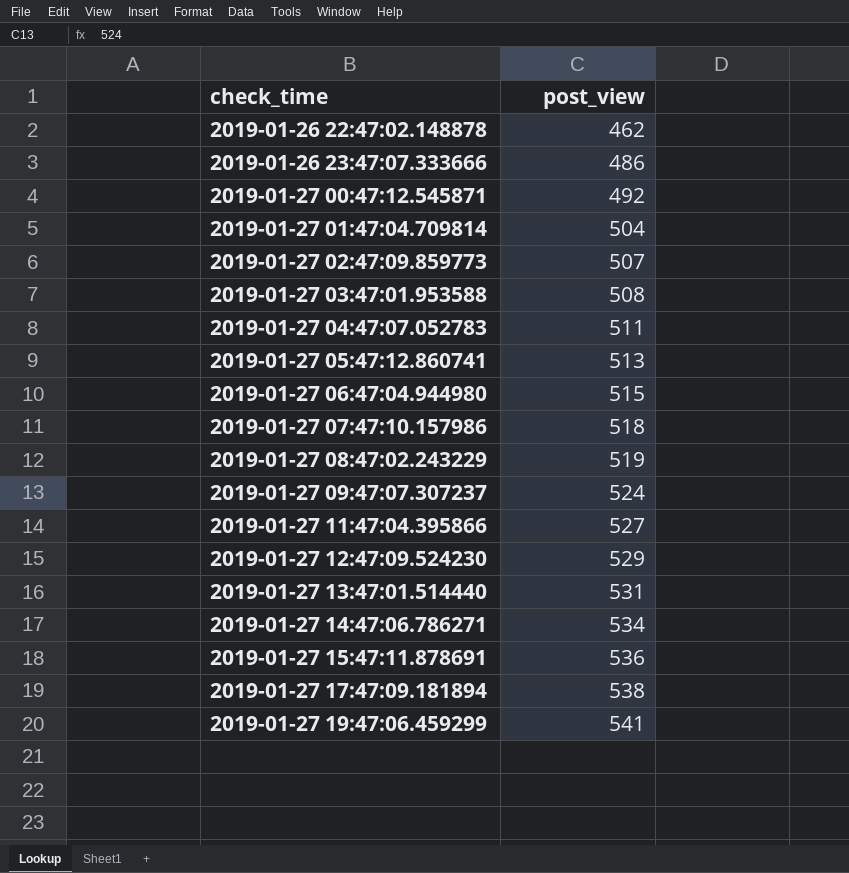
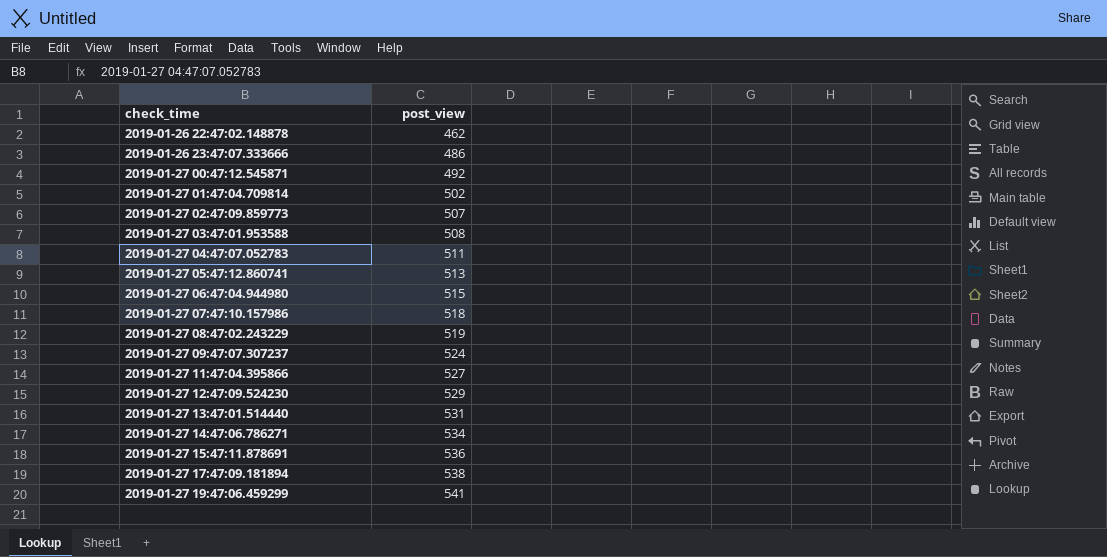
2019-01-27 01:47:04.709814 | post_view: 504 -> 502

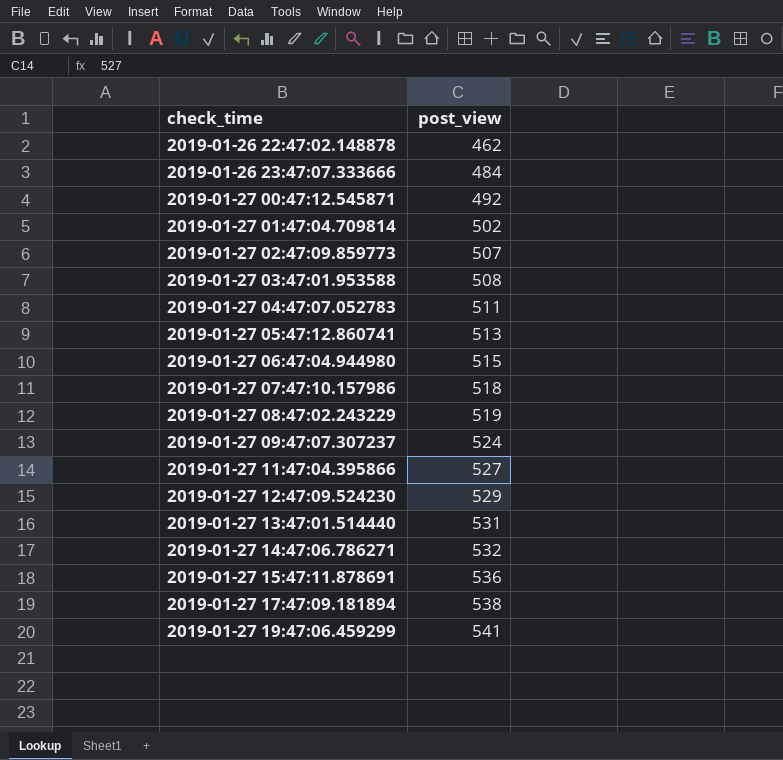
2019-01-26 23:47:07.333666 | post_view: 486 -> 484
2019-01-27 14:47:06.786271 | post_view: 534 -> 532

